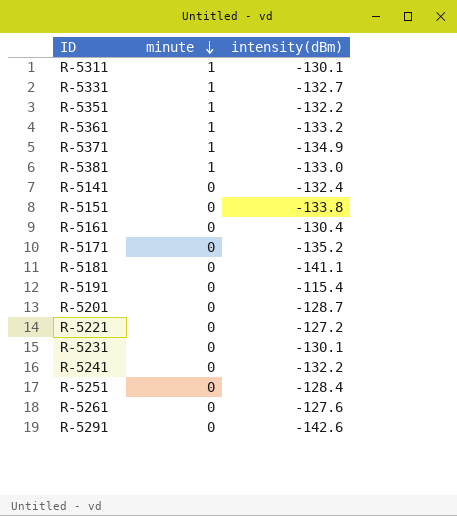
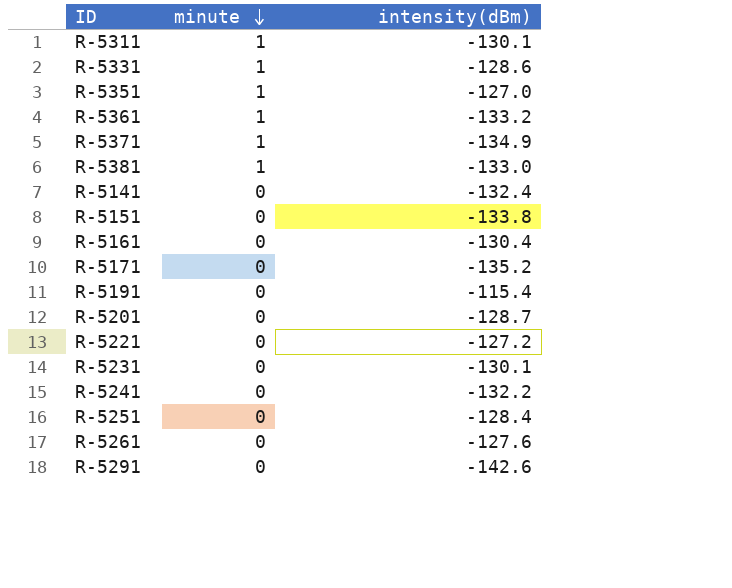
row R-5181: 0 | -141.1 -> none
R-5331 | intensity(dBm): -132.7 -> -128.6
R-5351 | intensity(dBm): -132.2 -> -127.0

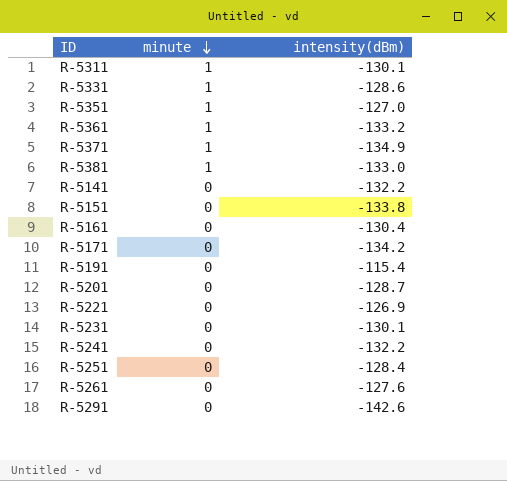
R-5141 | intensity(dBm): -132.4 -> -132.2
R-5171 | intensity(dBm): -135.2 -> -134.2
R-5221 | intensity(dBm): -127.2 -> -126.9

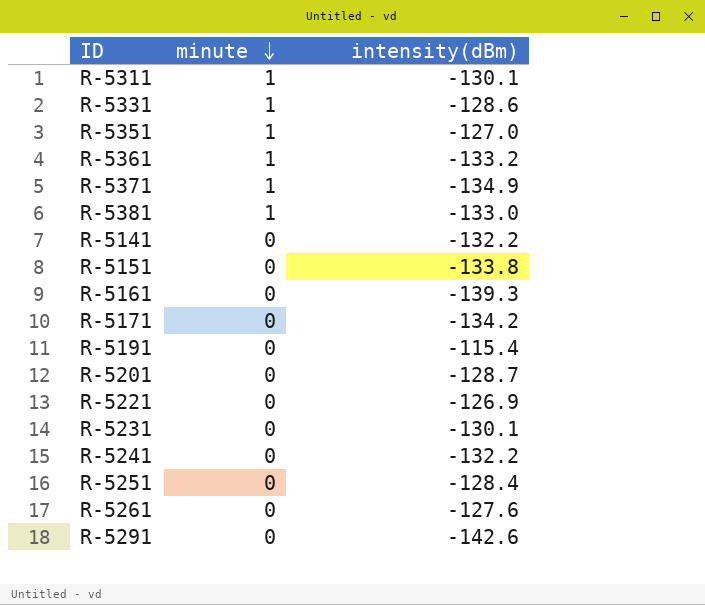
R-5161 | intensity(dBm): -130.4 -> -139.3

